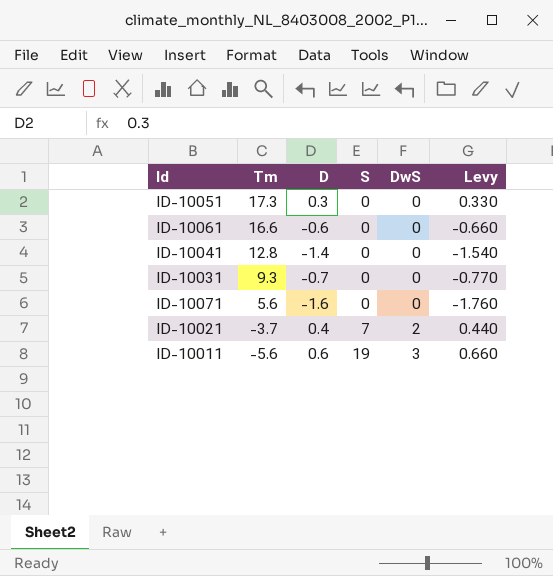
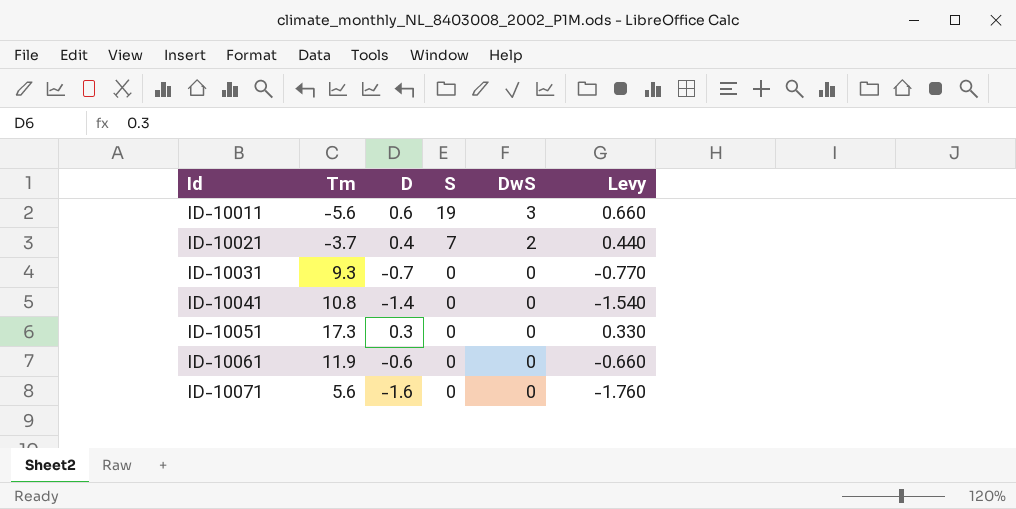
row order: Tm descending -> Id ascending
ID-10041 | Tm: 12.8 -> 10.8
ID-10061 | Tm: 16.6 -> 11.9

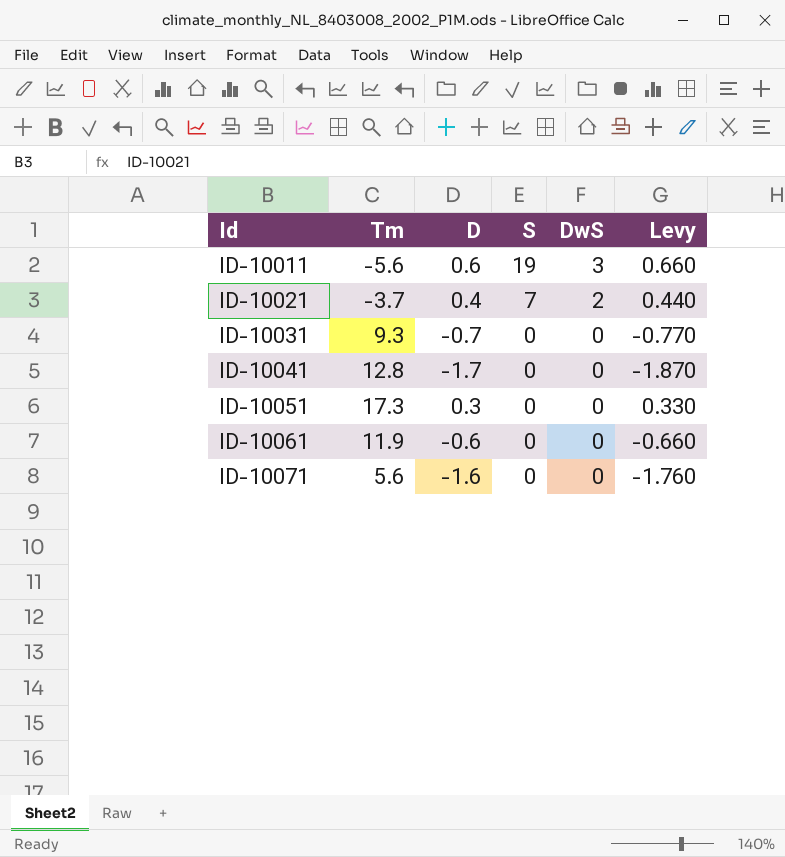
ID-10041 | Tm: 10.8 -> 12.8
ID-10041 | D: -1.4 -> -1.7
ID-10041 | Levy: -1.540 -> -1.870

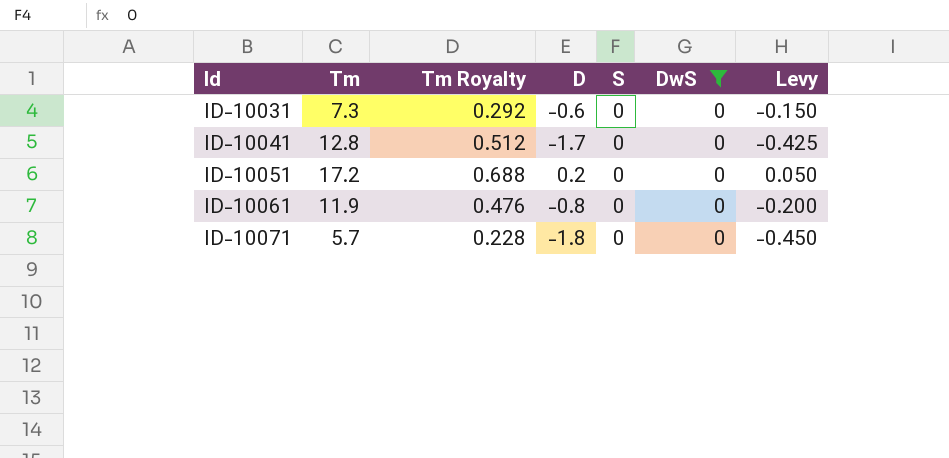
filter: none -> DwS = 0
column Tm Royalty | formula: none -> [Tm] * 0.04
column Levy | formula: [D] * 1.1 -> [D] * 0.25
ID-10031 | Tm: 9.3 -> 7.3
ID-10031 | D: -0.7 -> -0.6
ID-10051 | Tm: 17.3 -> 17.2
ID-10051 | D: 0.3 -> 0.2
ID-10061 | D: -0.6 -> -0.8
ID-10071 | Tm: 5.6 -> 5.7
ID-10071 | D: -1.6 -> -1.8

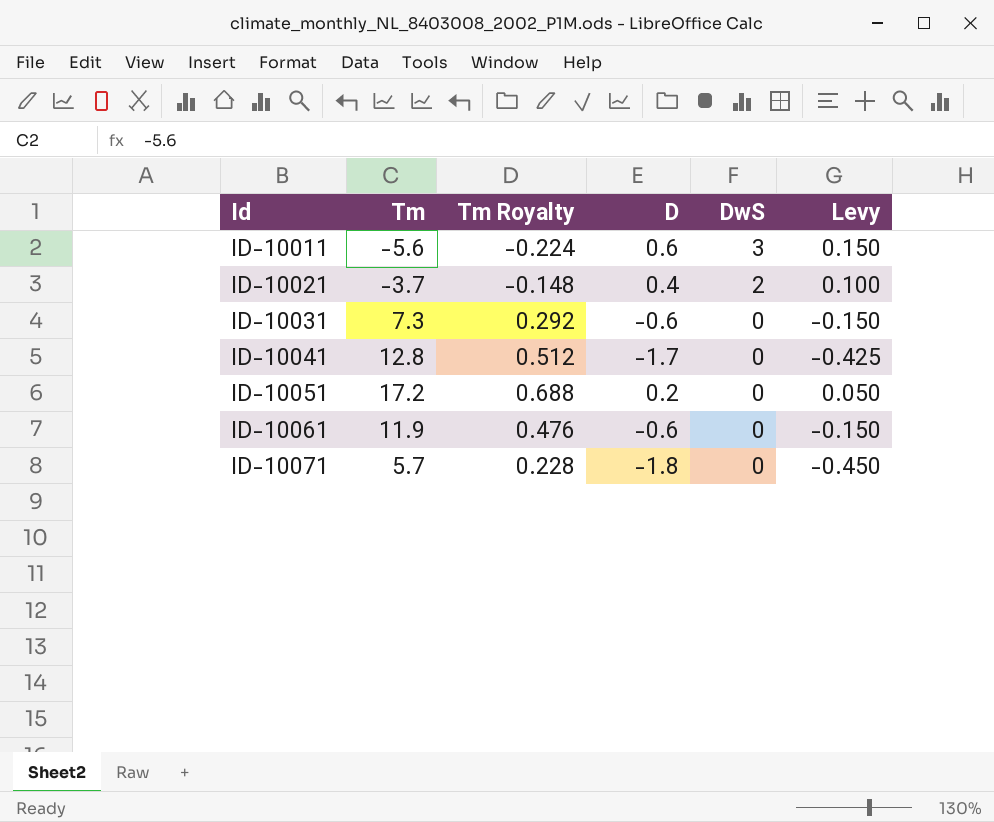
filter: DwS = 0 -> none
column S | position: 5 -> none
ID-10061 | D: -0.8 -> -0.6
ID-10061 | Levy: -0.200 -> -0.150

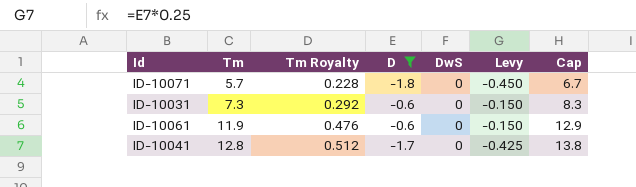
filter: none -> D <= -0.6
row order: Id ascending -> Tm ascending
column Cap | formula: none -> [Tm] + 1

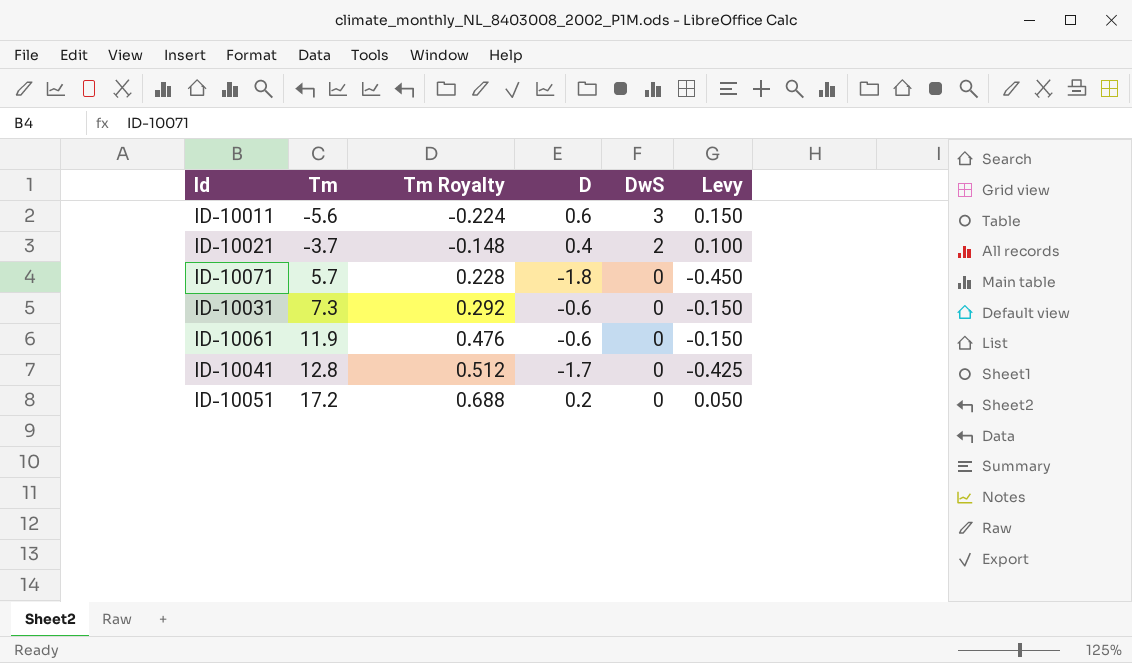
filter: D <= -0.6 -> none
column Cap | formula: [Tm] + 1 -> none

